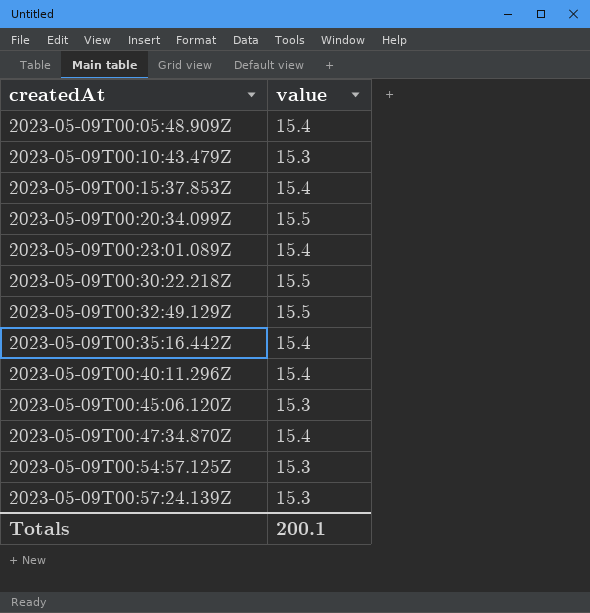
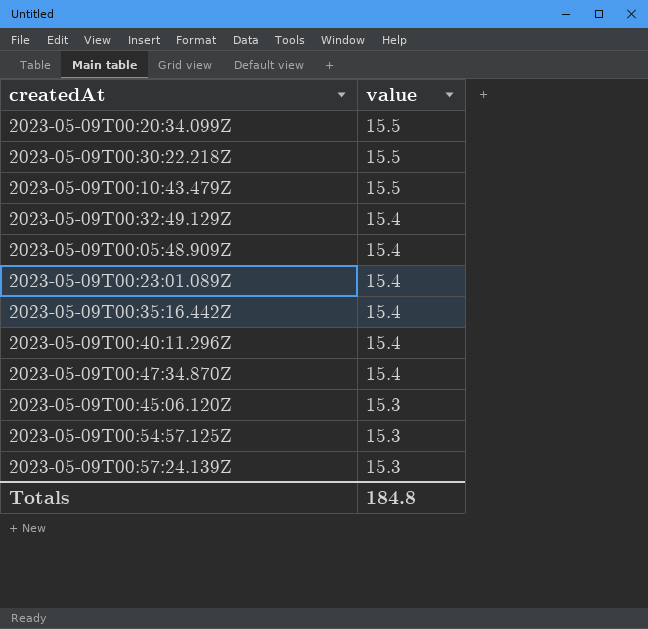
row order: createdAt ascending -> value descending
row 2023-05-09T00:15:37.853Z: 15.4 -> none
2023-05-09T00:10:43.479Z | value: 15.3 -> 15.5
2023-05-09T00:32:49.129Z | value: 15.5 -> 15.4
Totals | value: 200.1 -> 184.8

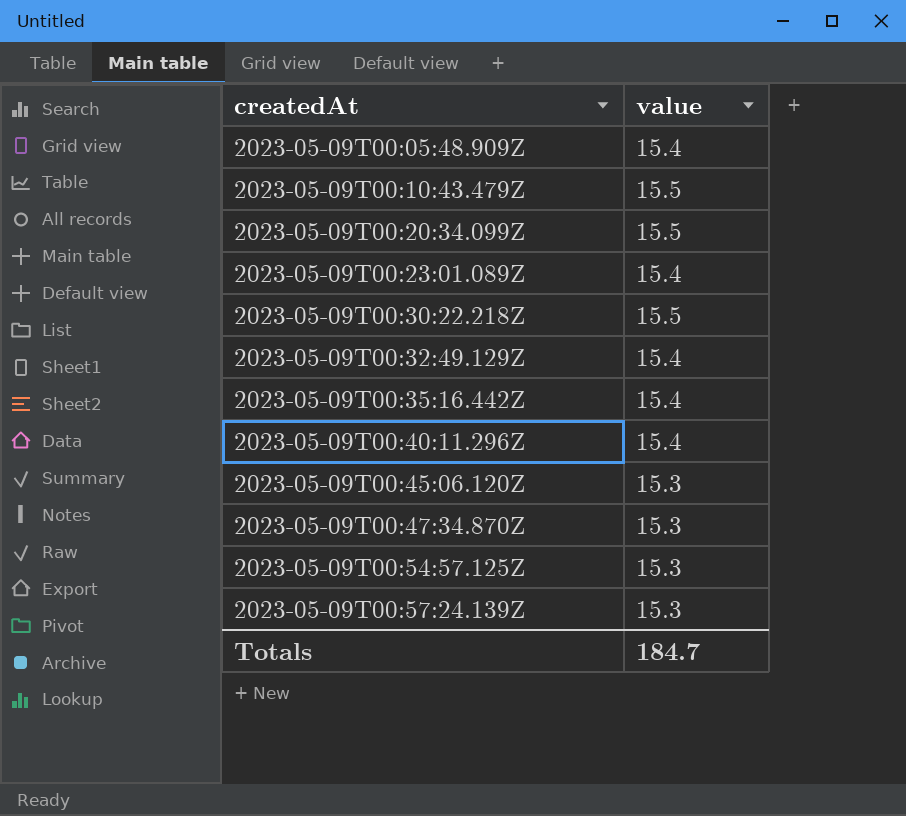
row order: value descending -> createdAt ascending
2023-05-09T00:47:34.870Z | value: 15.4 -> 15.3
Totals | value: 184.8 -> 184.7

